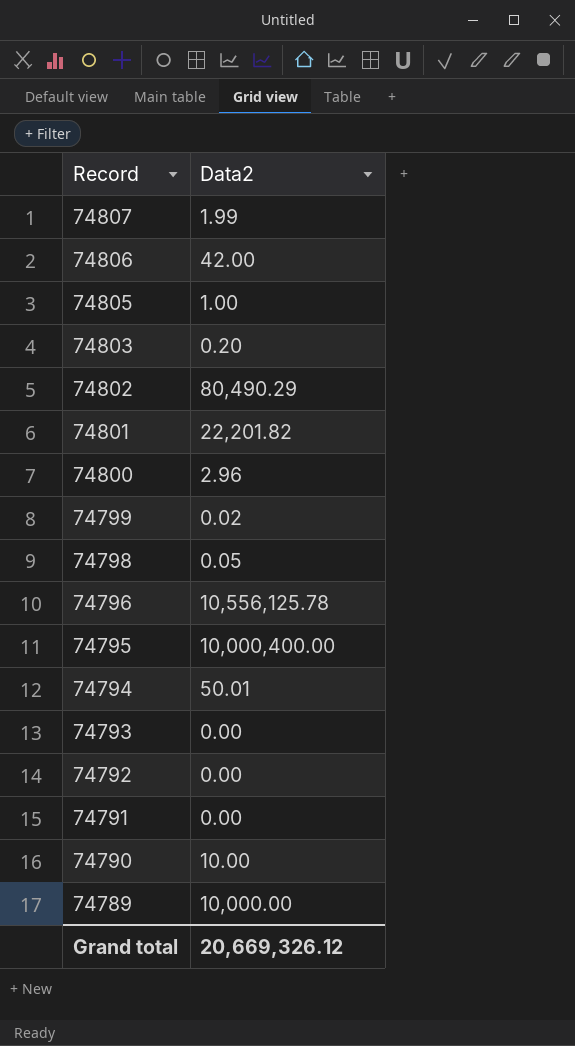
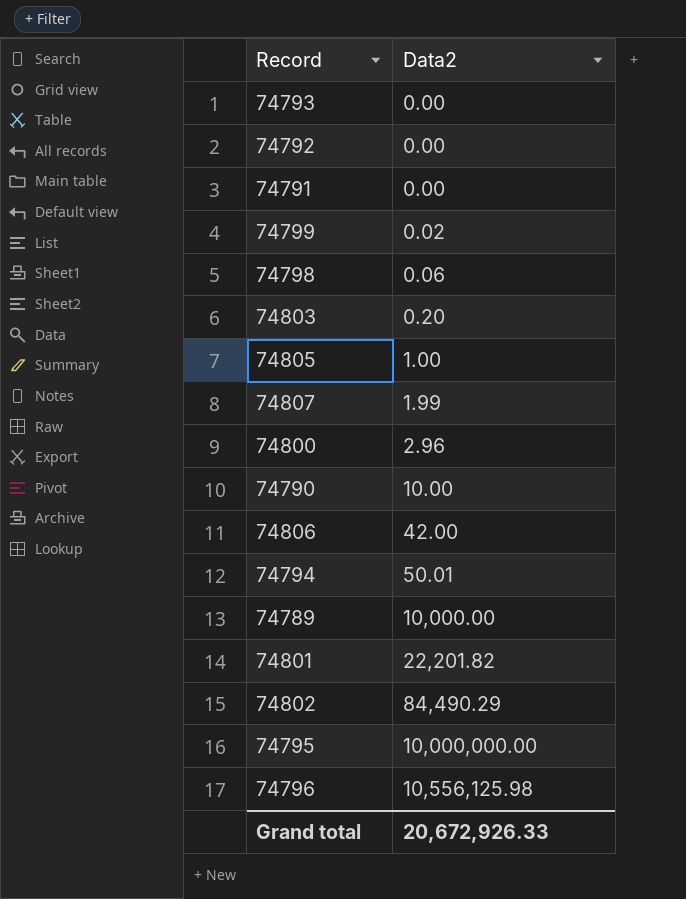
row order: Record descending -> Data2 ascending
74798 | Data2: 0.05 -> 0.06
74802 | Data2: 80,490.29 -> 84,490.29
74795 | Data2: 10,000,400.00 -> 10,000,000.00
74796 | Data2: 10,556,125.78 -> 10,556,125.98
Grand total | Data2: 20,669,326.12 -> 20,672,926.33

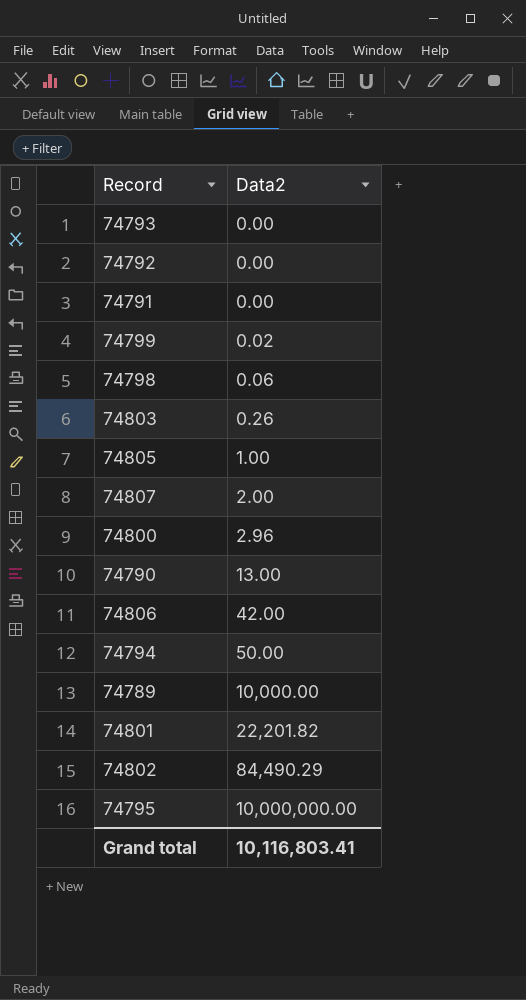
row 74796: 10,556,125.98 -> none
74803 | Data2: 0.20 -> 0.26
74807 | Data2: 1.99 -> 2.00
74790 | Data2: 10.00 -> 13.00
74794 | Data2: 50.01 -> 50.00
Grand total | Data2: 20,672,926.33 -> 10,116,803.41

